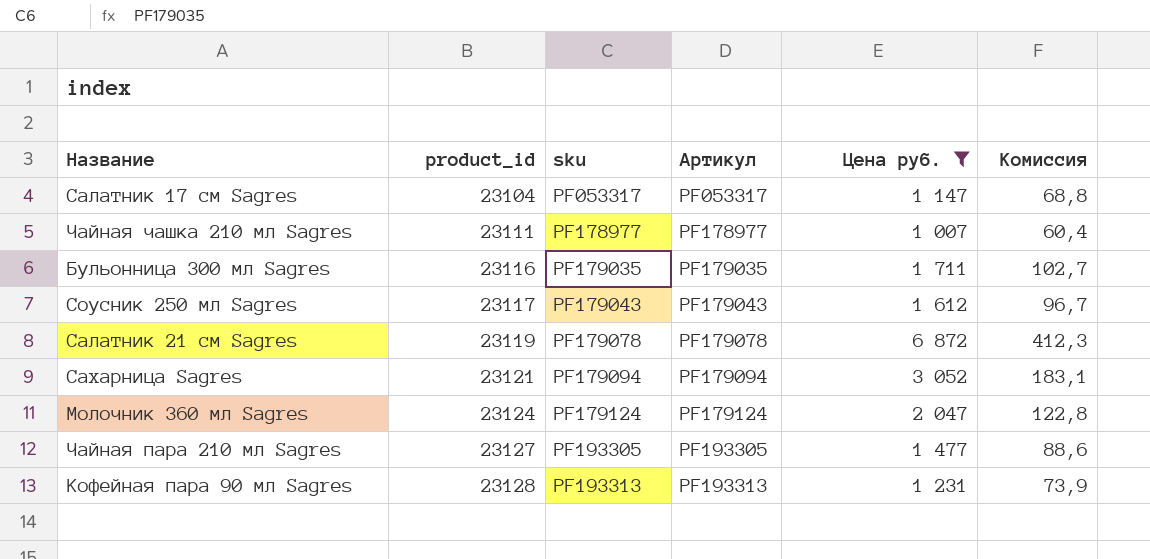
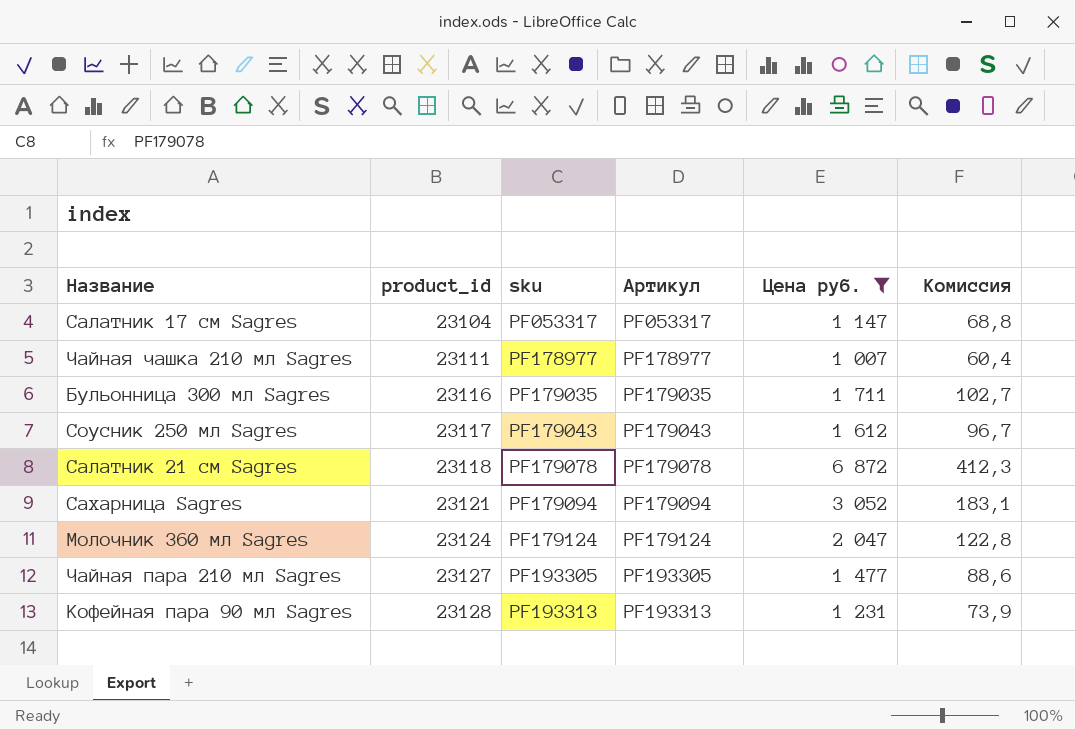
Салатник 21 см Sagres | product_id: 23119 -> 23118

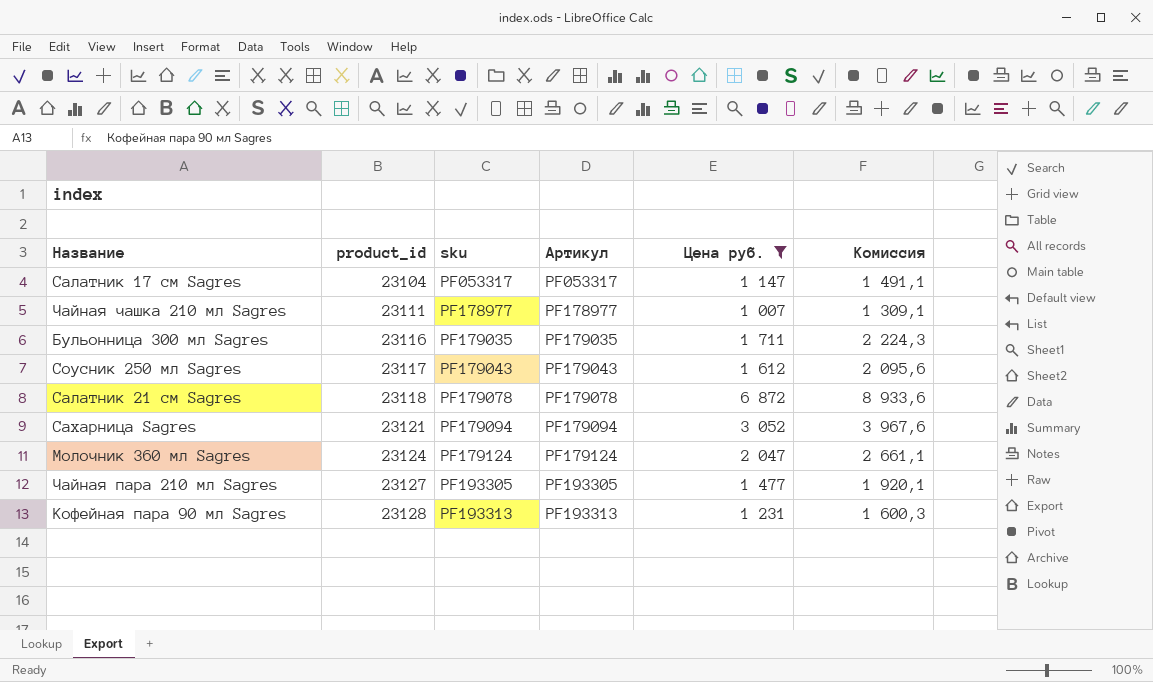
column Комиссия | formula: [Цена руб.] * 0,06 -> [Цена руб.] * 1,3

